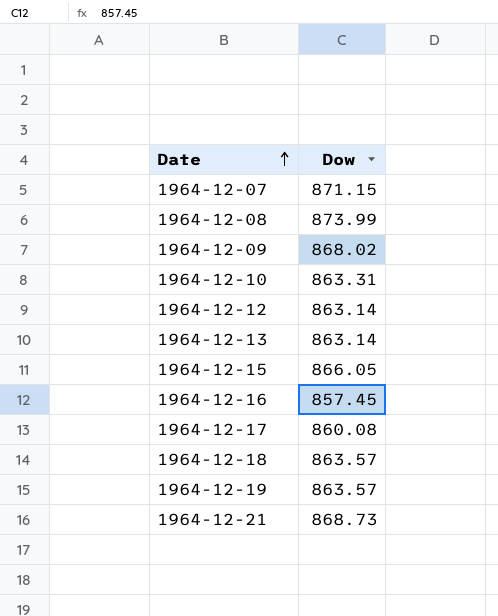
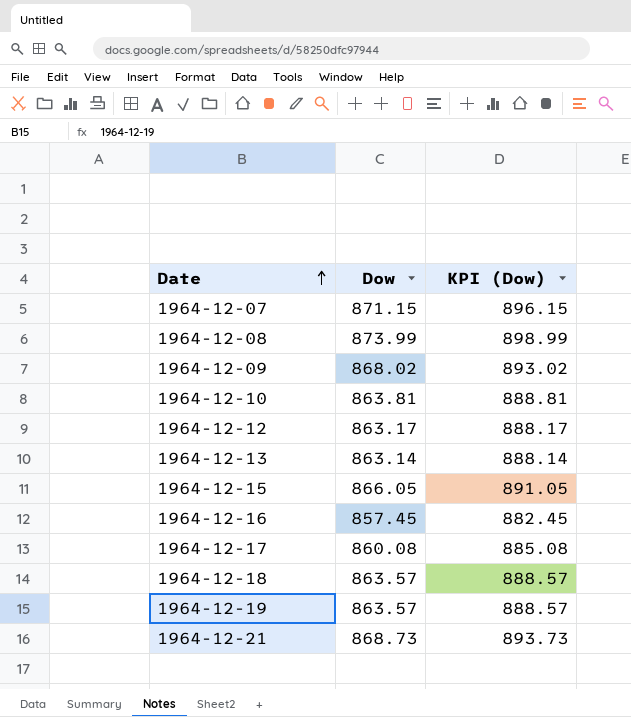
column KPI (Dow) | formula: none -> [Dow] + 25
1964-12-10 | Dow: 863.31 -> 863.81
1964-12-12 | Dow: 863.14 -> 863.17

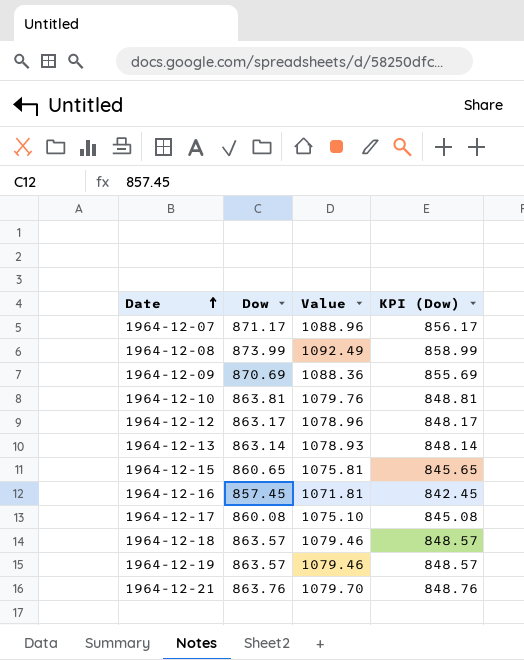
column Value | formula: none -> [Dow] * 1.25
column KPI (Dow) | formula: [Dow] + 25 -> [Dow] - 15
1964-12-07 | Dow: 871.15 -> 871.17
1964-12-09 | Dow: 868.02 -> 870.69
1964-12-15 | Dow: 866.05 -> 860.65
1964-12-21 | Dow: 868.73 -> 863.76

